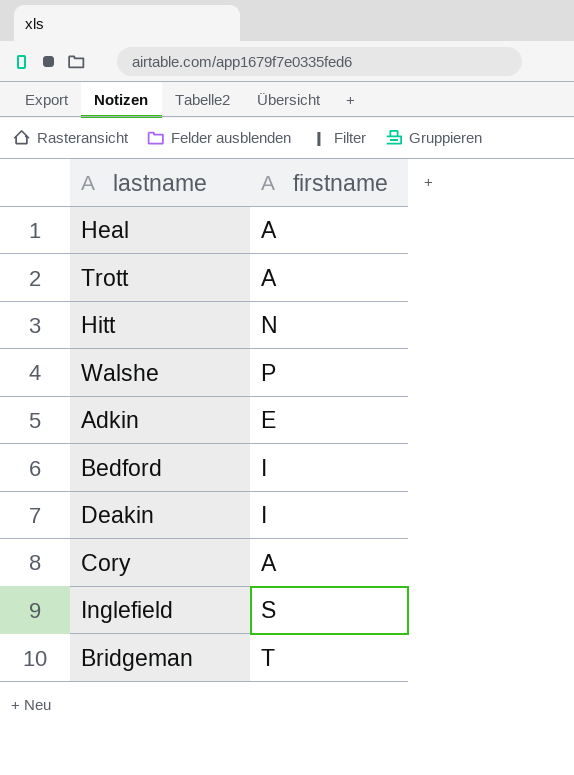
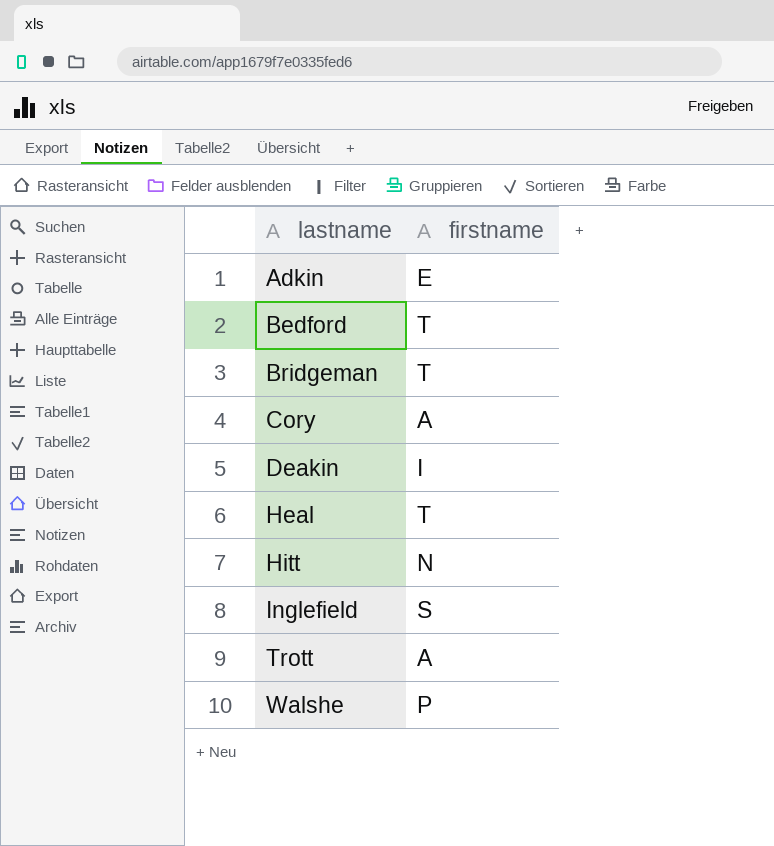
row order: none -> lastname ascending
Bedford | firstname: I -> T
Heal | firstname: A -> T

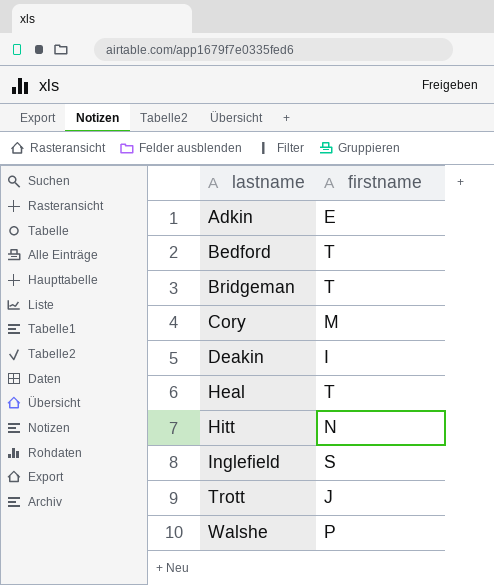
Cory | firstname: A -> M
Trott | firstname: A -> J

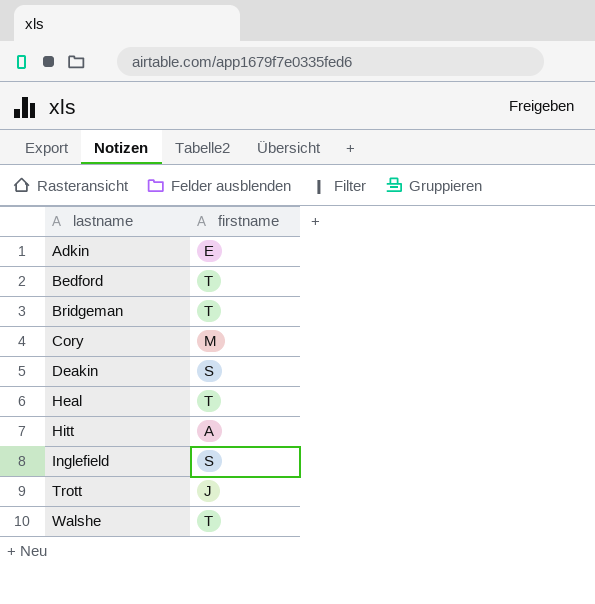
Deakin | firstname: I -> S
Hitt | firstname: N -> A
Walshe | firstname: P -> T

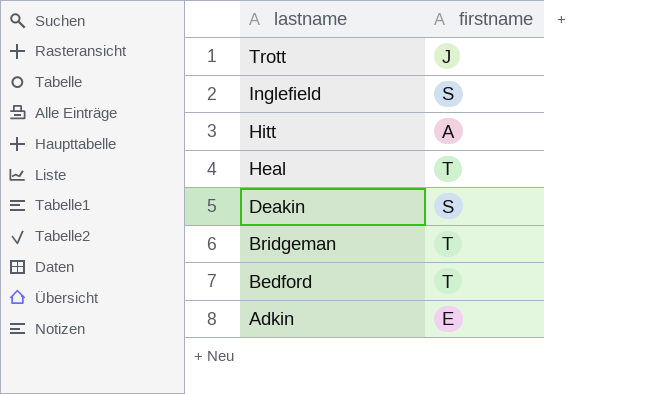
row order: lastname ascending -> lastname descending
row Cory: M -> none
row Walshe: T -> none

